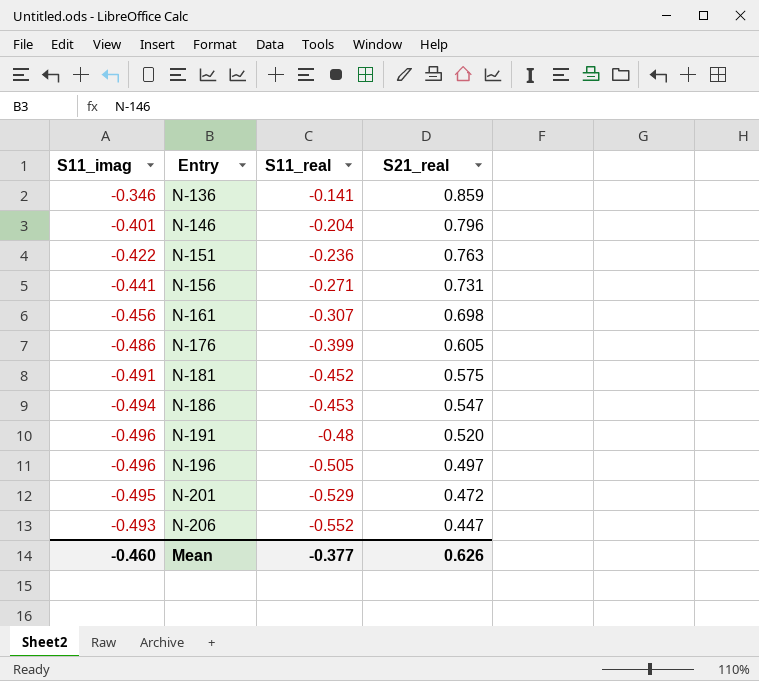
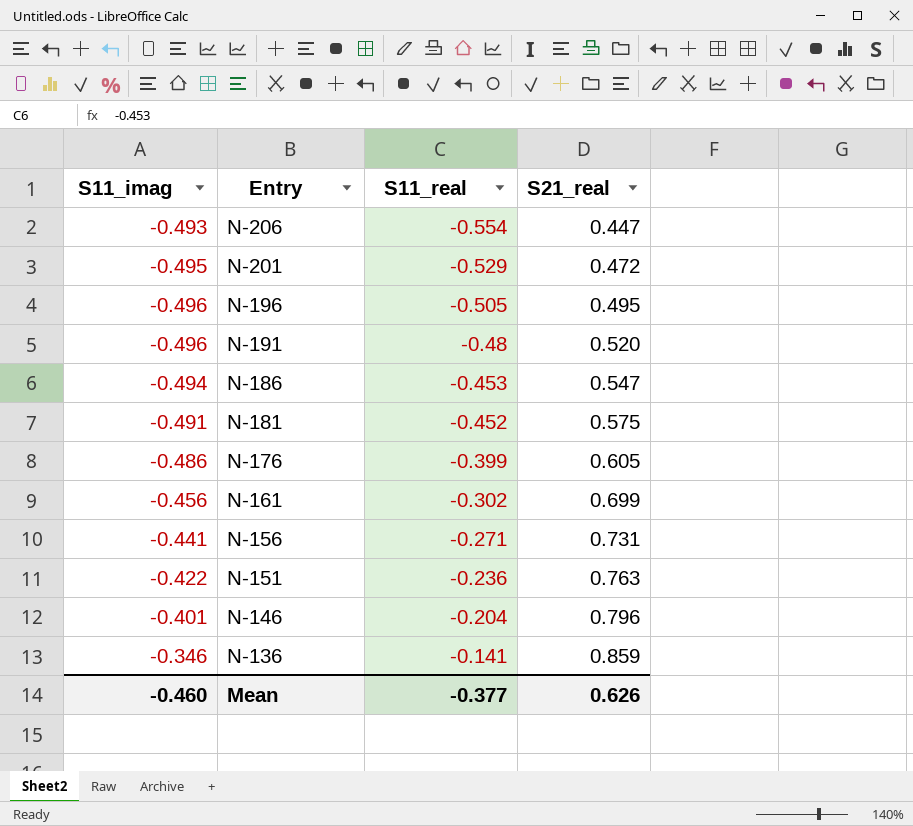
row order: Entry ascending -> Entry descending
N-206 | S11_real: -0.552 -> -0.554
N-196 | S21_real: 0.497 -> 0.495
N-161 | S11_real: -0.307 -> -0.302
N-161 | S21_real: 0.698 -> 0.699

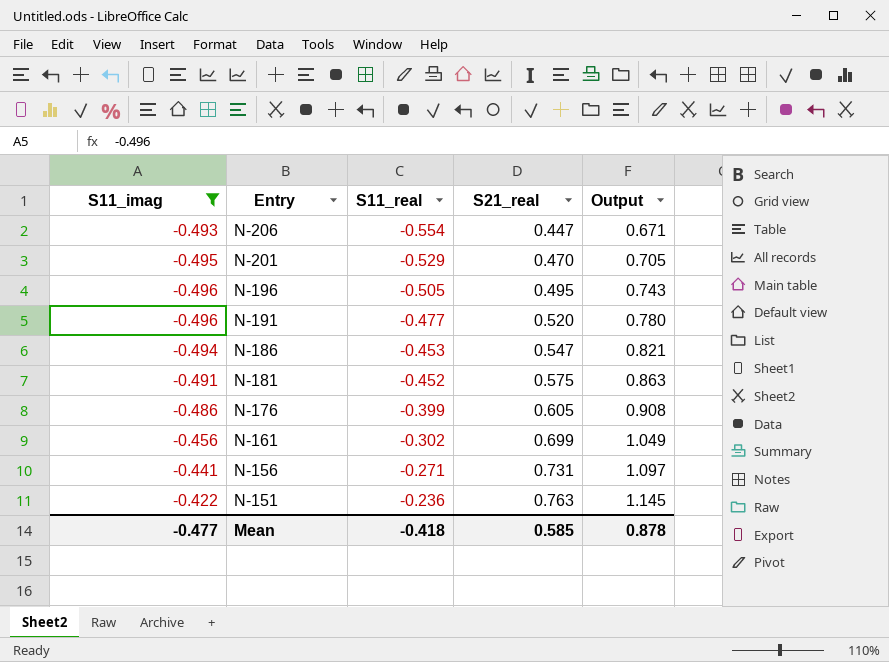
filter: none -> S11_imag <= -0.422
column Output | formula: none -> [S21_real] * 1.5
N-201 | S21_real: 0.472 -> 0.470
N-191 | S11_real: -0.48 -> -0.477
Mean | S11_imag: -0.460 -> -0.477
Mean | S11_real: -0.377 -> -0.418
Mean | S21_real: 0.626 -> 0.585

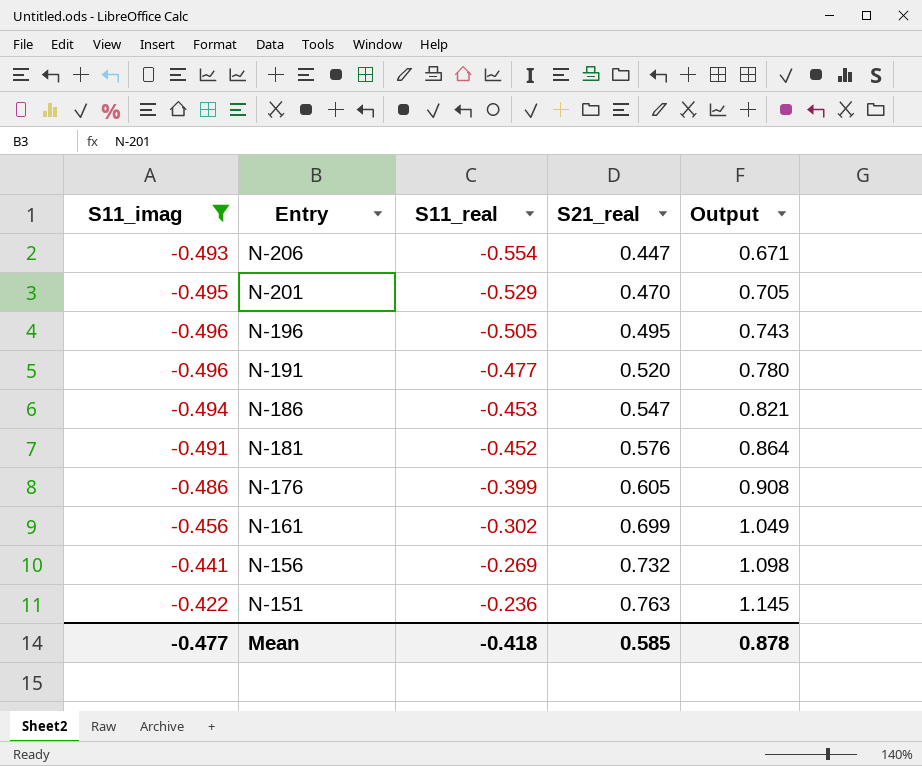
N-181 | S21_real: 0.575 -> 0.576
N-181 | Output: 0.863 -> 0.864
N-156 | S11_real: -0.271 -> -0.269
N-156 | S21_real: 0.731 -> 0.732
N-156 | Output: 1.097 -> 1.098

